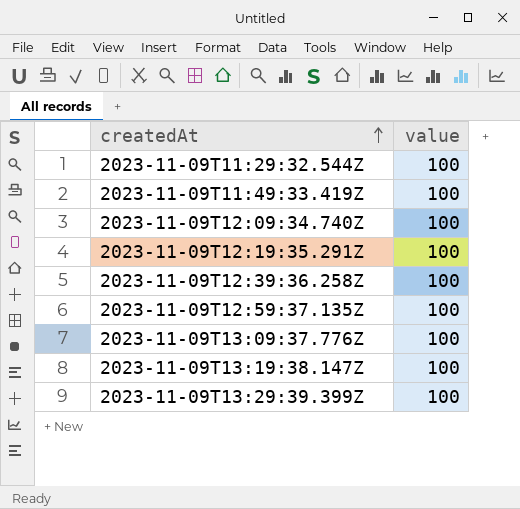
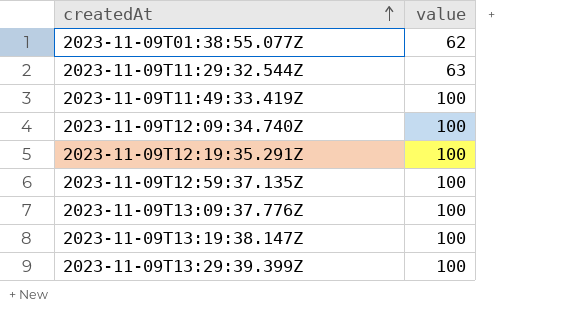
row 2023-11-09T12:39:36.258Z: 100 -> none
row 2023-11-09T01:38:55.077Z: none -> 62
2023-11-09T11:29:32.544Z | value: 100 -> 63

